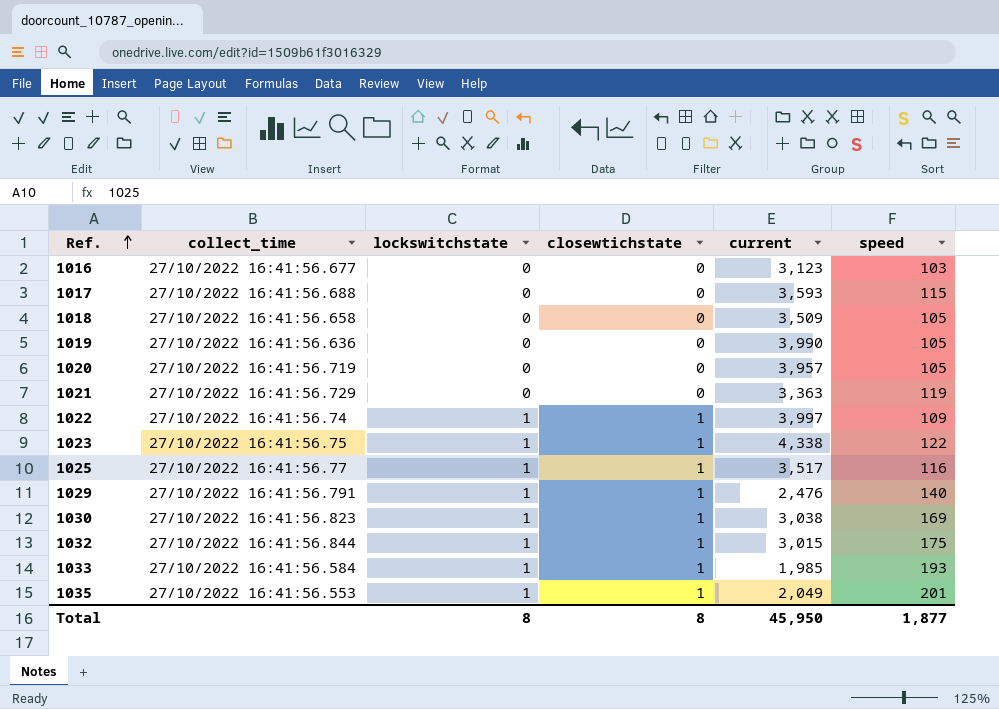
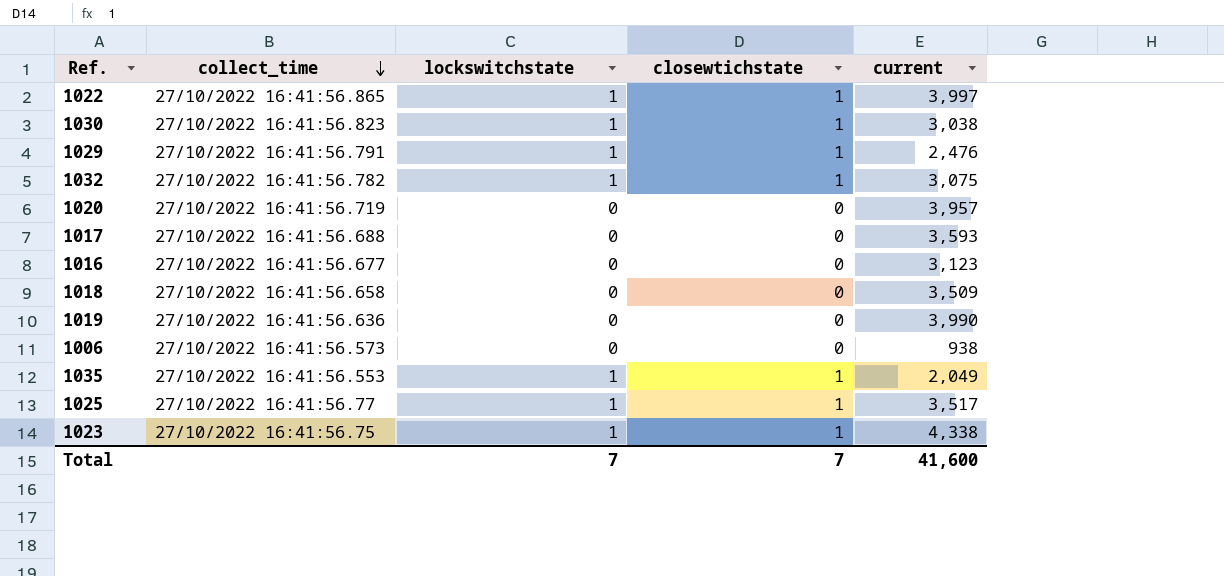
row order: Ref. ascending -> collect_time descending
column speed | position: 6 -> none
row 1021: 27/10/2022 16:41:56.729 | 0 | 0 | 3,363 | 119 -> none
row 1033: 27/10/2022 16:41:56.584 | 1 | 1 | 1,985 | 193 -> none
1022 | collect_time: 27/10/2022 16:41:56.74 -> 27/10/2022 16:41:56.865
1032 | collect_time: 27/10/2022 16:41:56.844 -> 27/10/2022 16:41:56.782
1032 | current: 3,015 -> 3,075
row 1006: none -> 27/10/2022 16:41:56.573 | 0 | 0 | 938
Total | lockswitchstate: 8 -> 7
Total | closewtichstate: 8 -> 7
Total | current: 45,950 -> 41,600

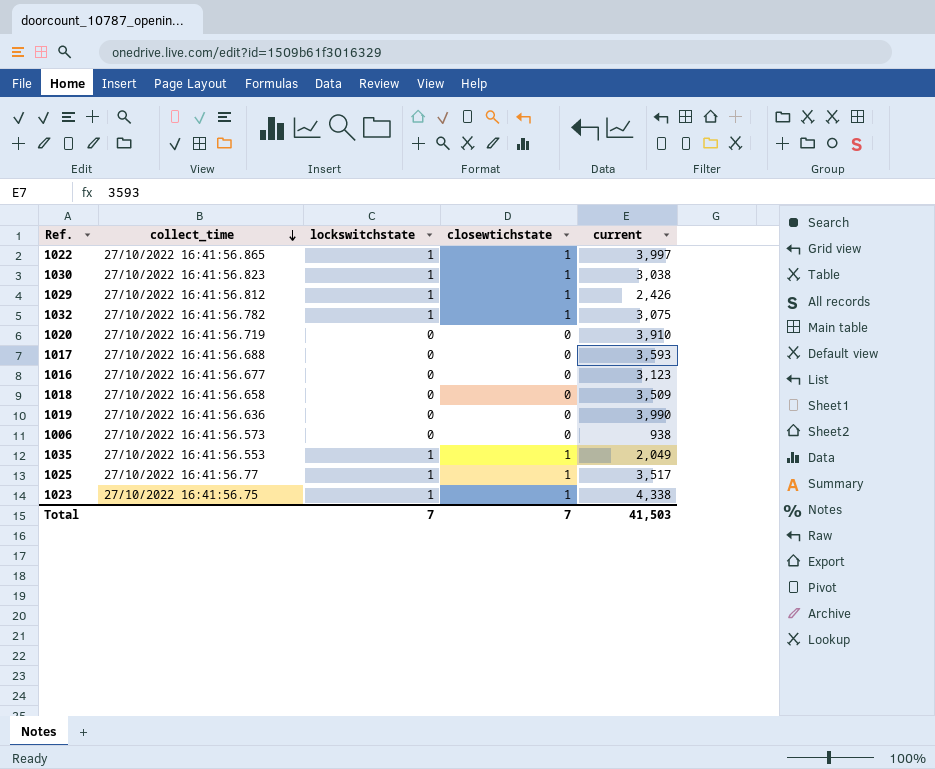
1029 | collect_time: 27/10/2022 16:41:56.791 -> 27/10/2022 16:41:56.812
1029 | current: 2,476 -> 2,426
1020 | current: 3,957 -> 3,910
Total | current: 41,600 -> 41,503

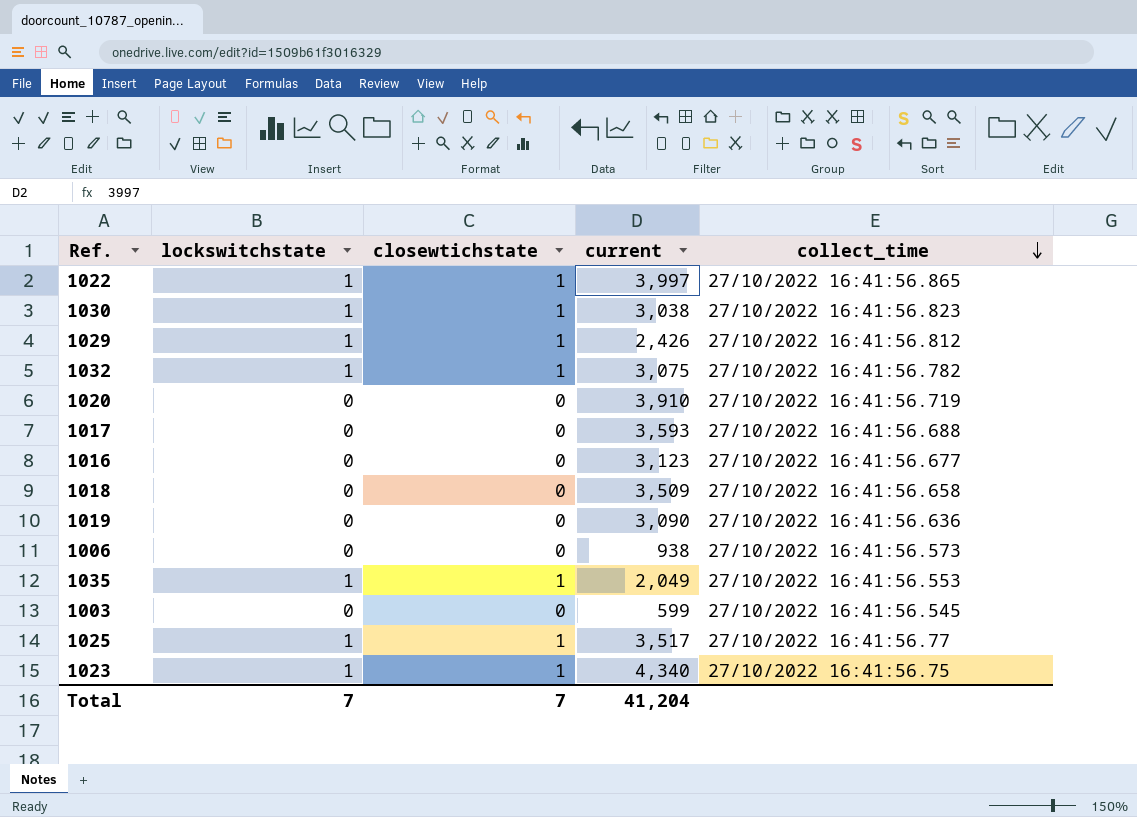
column collect_time | position: 2 -> 5
1019 | current: 3,990 -> 3,090
row 1003: none -> 0 | 0 | 599 | 27/10/2022 16:41:56.545
1023 | current: 4,338 -> 4,340
Total | current: 41,503 -> 41,204

